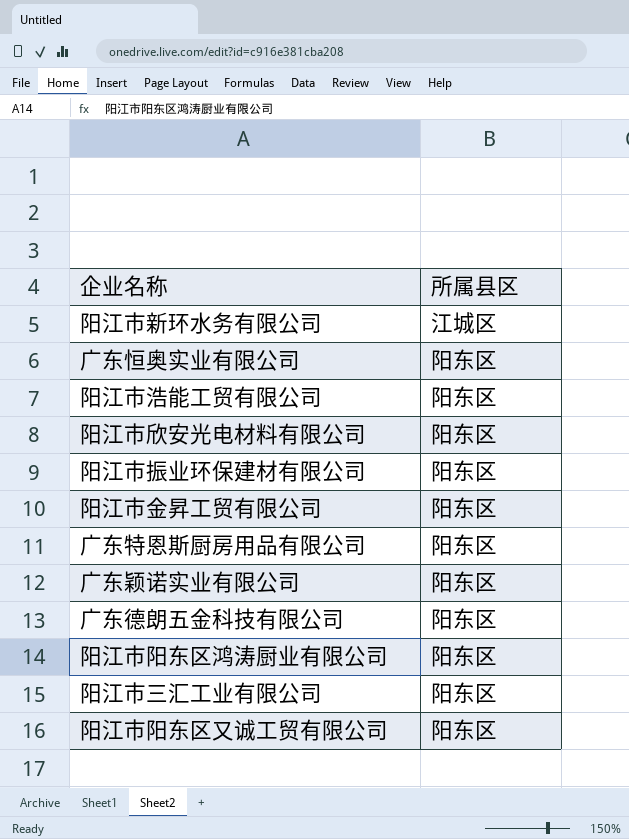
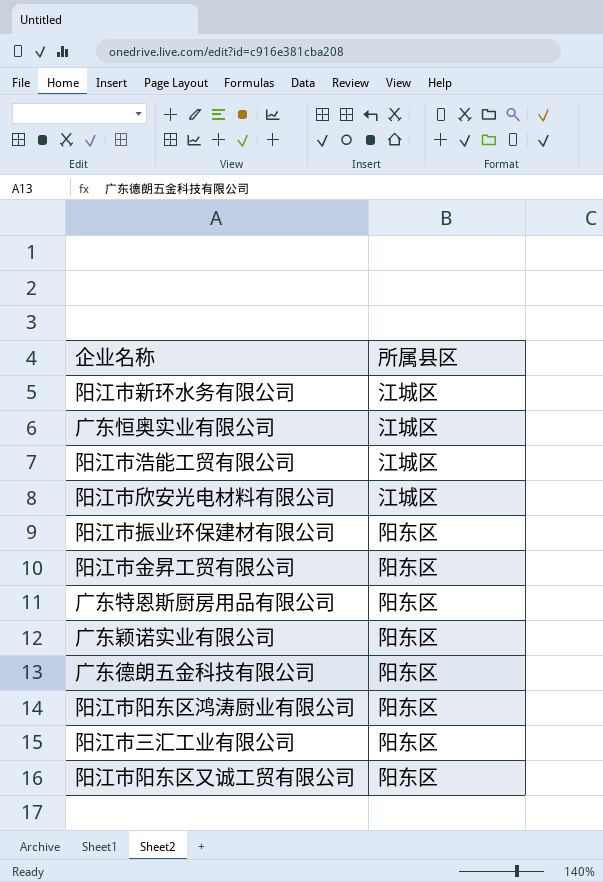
广东恒奥实业有限公司 | 所属县区: 阳东区 -> 江城区
阳江市浩能工贸有限公司 | 所属县区: 阳东区 -> 江城区
阳江市欣安光电材料有限公司 | 所属县区: 阳东区 -> 江城区

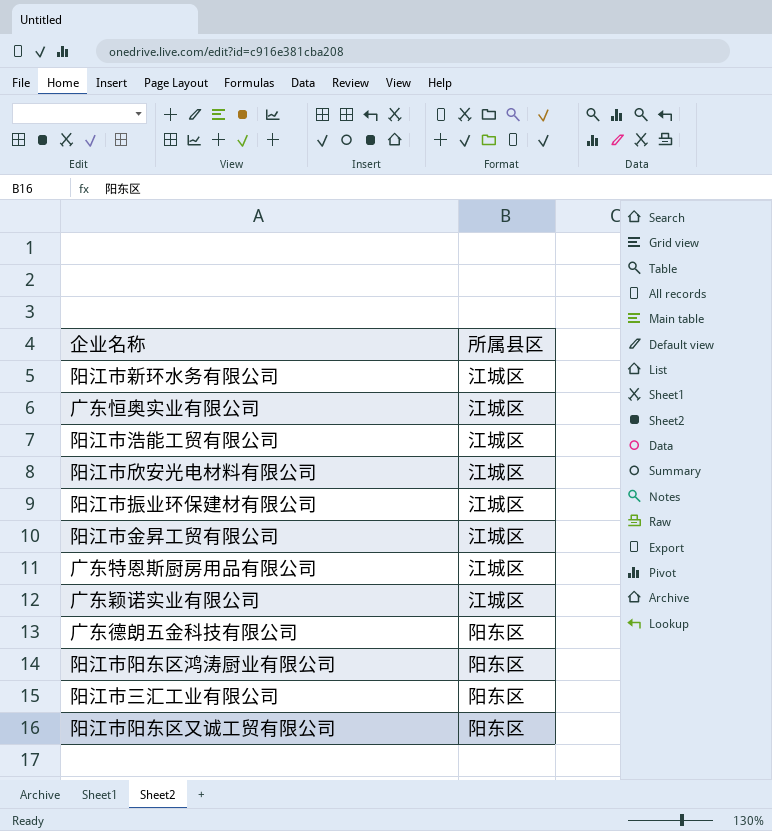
阳江市振业环保建材有限公司 | 所属县区: 阳东区 -> 江城区
阳江市金昇工贸有限公司 | 所属县区: 阳东区 -> 江城区
广东特恩斯厨房用品有限公司 | 所属县区: 阳东区 -> 江城区
广东颖诺实业有限公司 | 所属县区: 阳东区 -> 江城区

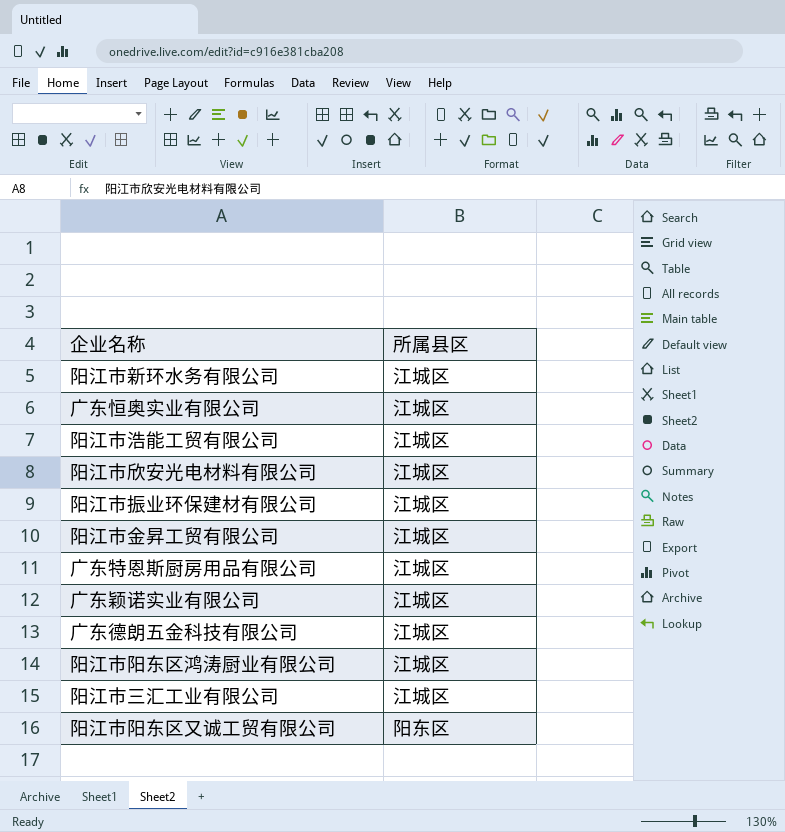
广东德朗五金科技有限公司 | 所属县区: 阳东区 -> 江城区
阳江市阳东区鸿涛厨业有限公司 | 所属县区: 阳东区 -> 江城区
阳江市三汇工业有限公司 | 所属县区: 阳东区 -> 江城区

